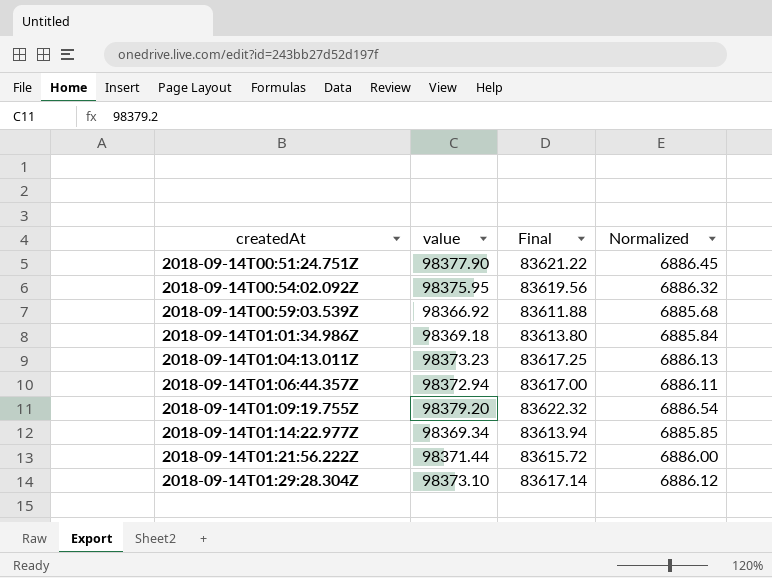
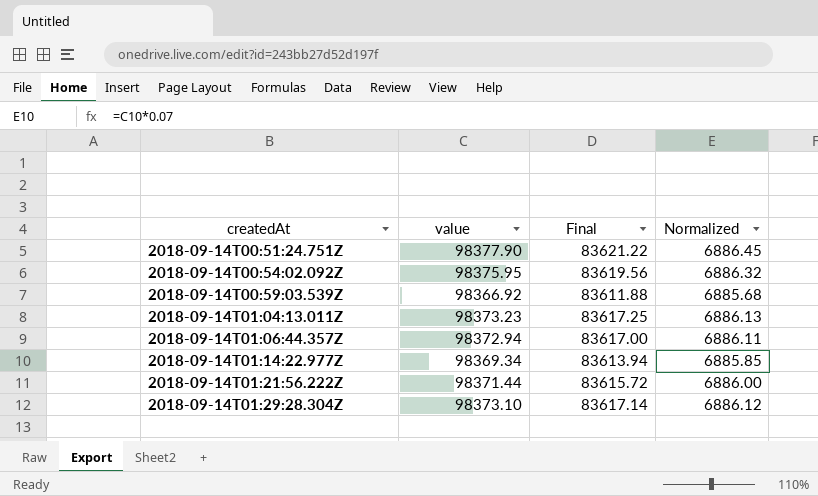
row 2018-09-14T01:01:34.986Z: 98369.18 | 83613.80 | 6885.84 -> none
row 2018-09-14T01:09:19.755Z: 98379.20 | 83622.32 | 6886.54 -> none

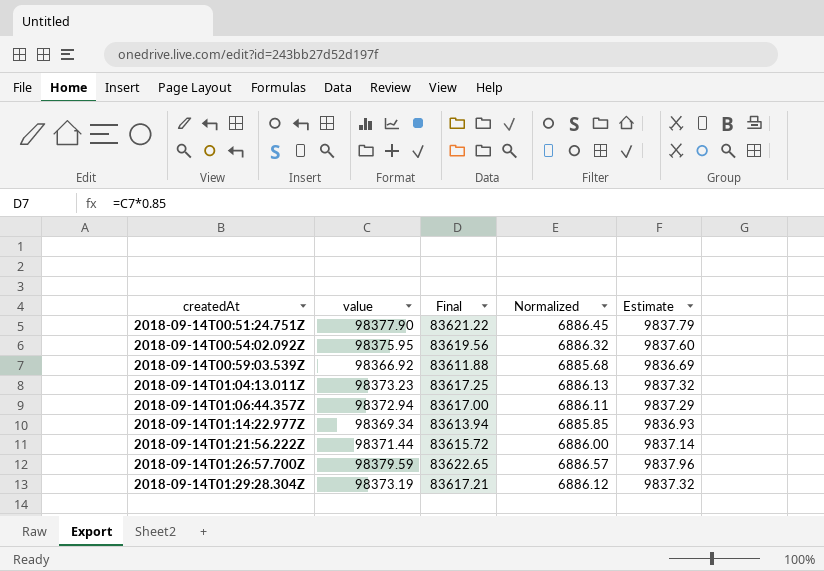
column Estimate | formula: none -> [value] * 0.1
row 2018-09-14T01:26:57.700Z: none -> 98379.59 | 83622.65 | 6886.57 | 9837.96
2018-09-14T01:29:28.304Z | value: 98373.10 -> 98373.19
2018-09-14T01:29:28.304Z | Final: 83617.14 -> 83617.21

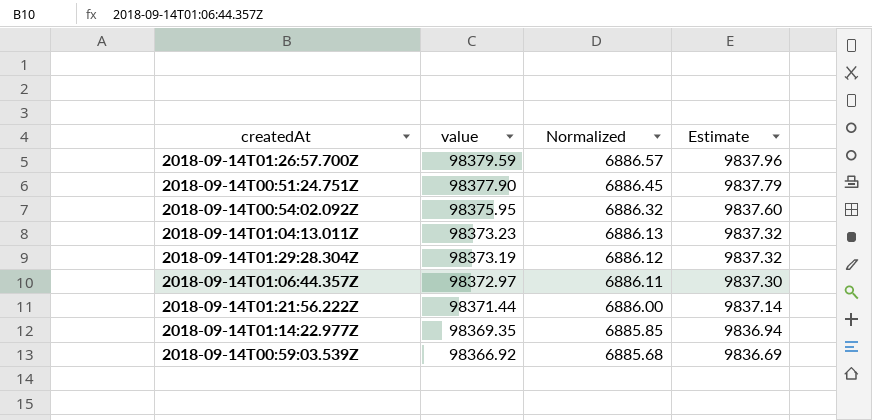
row order: createdAt ascending -> value descending
column Final | formula: [value] * 0.85 -> none
2018-09-14T01:06:44.357Z | value: 98372.94 -> 98372.97
2018-09-14T01:06:44.357Z | Estimate: 9837.29 -> 9837.30
2018-09-14T01:14:22.977Z | value: 98369.34 -> 98369.35
2018-09-14T01:14:22.977Z | Estimate: 9836.93 -> 9836.94

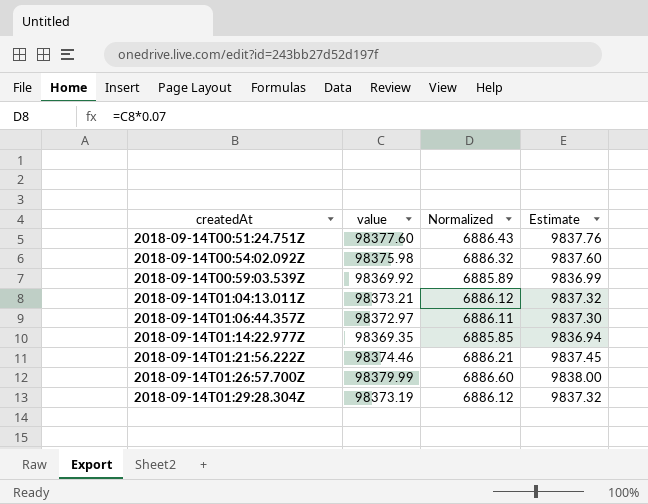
row order: value descending -> createdAt ascending
2018-09-14T00:51:24.751Z | value: 98377.90 -> 98377.60
2018-09-14T00:51:24.751Z | Normalized: 6886.45 -> 6886.43
2018-09-14T00:51:24.751Z | Estimate: 9837.79 -> 9837.76
2018-09-14T00:54:02.092Z | value: 98375.95 -> 98375.98
2018-09-14T00:59:03.539Z | value: 98366.92 -> 98369.92
2018-09-14T00:59:03.539Z | Normalized: 6885.68 -> 6885.89
2018-09-14T00:59:03.539Z | Estimate: 9836.69 -> 9836.99
2018-09-14T01:04:13.011Z | value: 98373.23 -> 98373.21
2018-09-14T01:04:13.011Z | Normalized: 6886.13 -> 6886.12
2018-09-14T01:21:56.222Z | value: 98371.44 -> 98374.46
2018-09-14T01:21:56.222Z | Normalized: 6886.00 -> 6886.21
2018-09-14T01:21:56.222Z | Estimate: 9837.14 -> 9837.45
2018-09-14T01:26:57.700Z | value: 98379.59 -> 98379.99
2018-09-14T01:26:57.700Z | Normalized: 6886.57 -> 6886.60
2018-09-14T01:26:57.700Z | Estimate: 9837.96 -> 9838.00

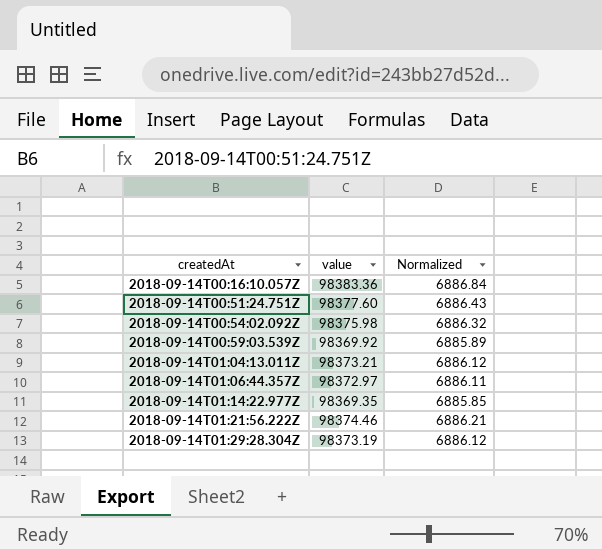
column Estimate | formula: [value] * 0.1 -> none
row 2018-09-14T01:26:57.700Z: 98379.99 | 6886.60 | 9838.00 -> none
row 2018-09-14T00:16:10.057Z: none -> 98383.36 | 6886.84

